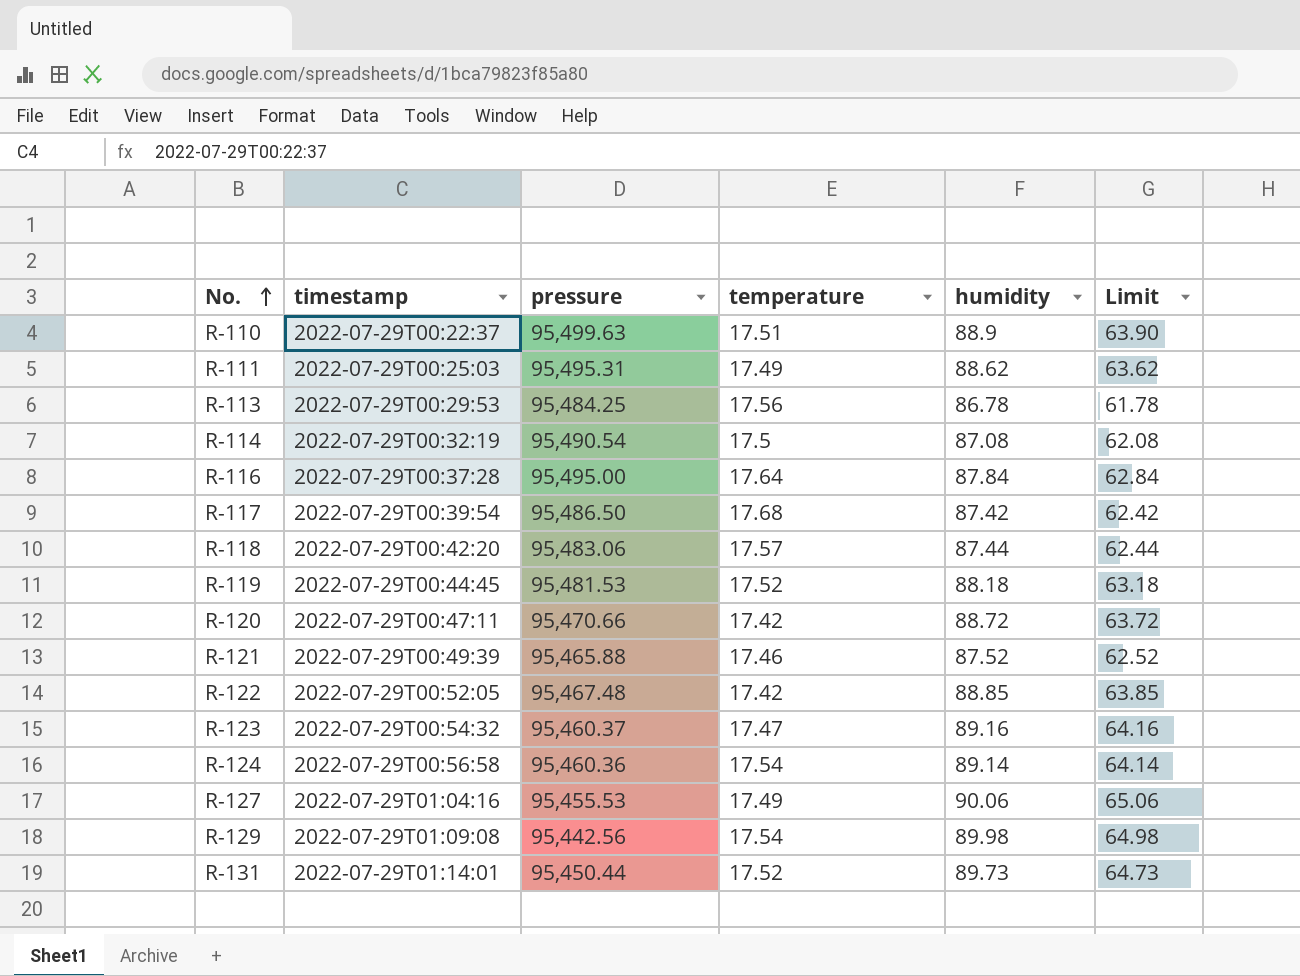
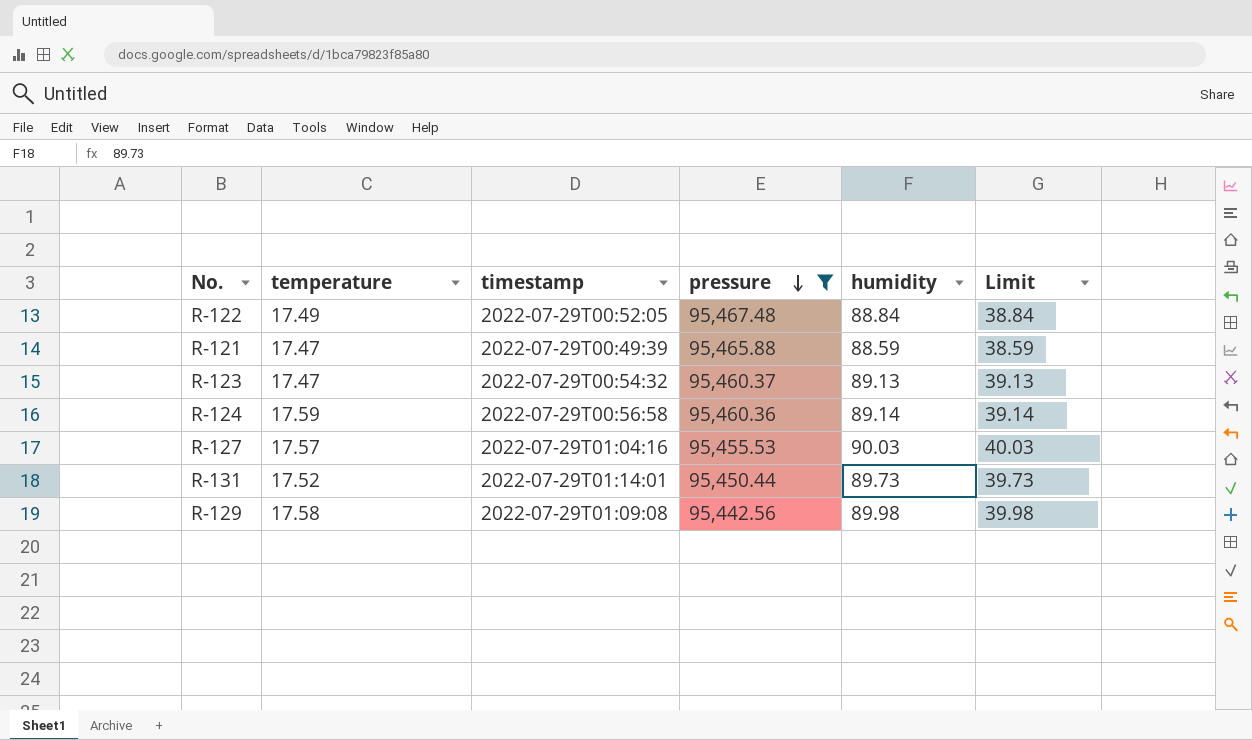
filter: none -> pressure <= 95,467.48
row order: No. ascending -> pressure descending
column temperature | position: 4 -> 2
column Limit | formula: [humidity] - 25 -> [humidity] - 50
R-122 | temperature: 17.42 -> 17.49
R-122 | humidity: 88.85 -> 88.84
R-121 | temperature: 17.46 -> 17.47
R-121 | humidity: 87.52 -> 88.59
R-123 | humidity: 89.16 -> 89.13
R-124 | temperature: 17.54 -> 17.59
R-127 | temperature: 17.49 -> 17.57
R-127 | humidity: 90.06 -> 90.03
R-129 | temperature: 17.54 -> 17.58

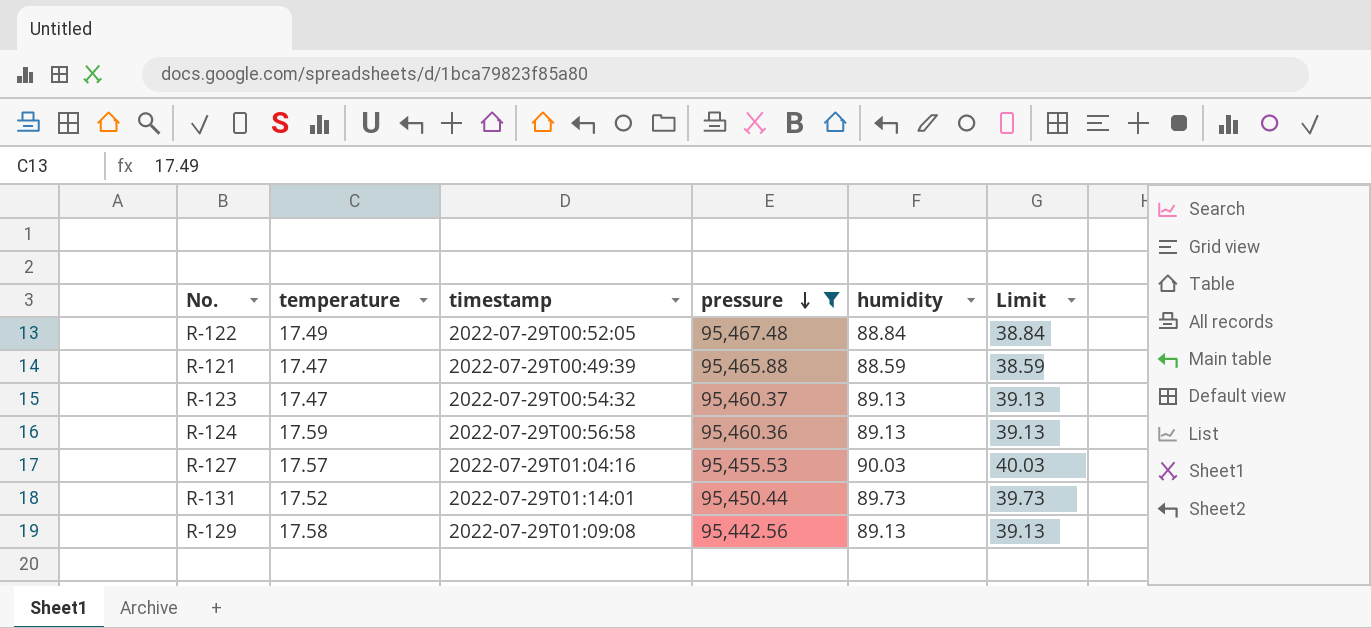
R-124 | humidity: 89.14 -> 89.13
R-124 | Limit: 39.14 -> 39.13
R-129 | humidity: 89.98 -> 89.13
R-129 | Limit: 39.98 -> 39.13

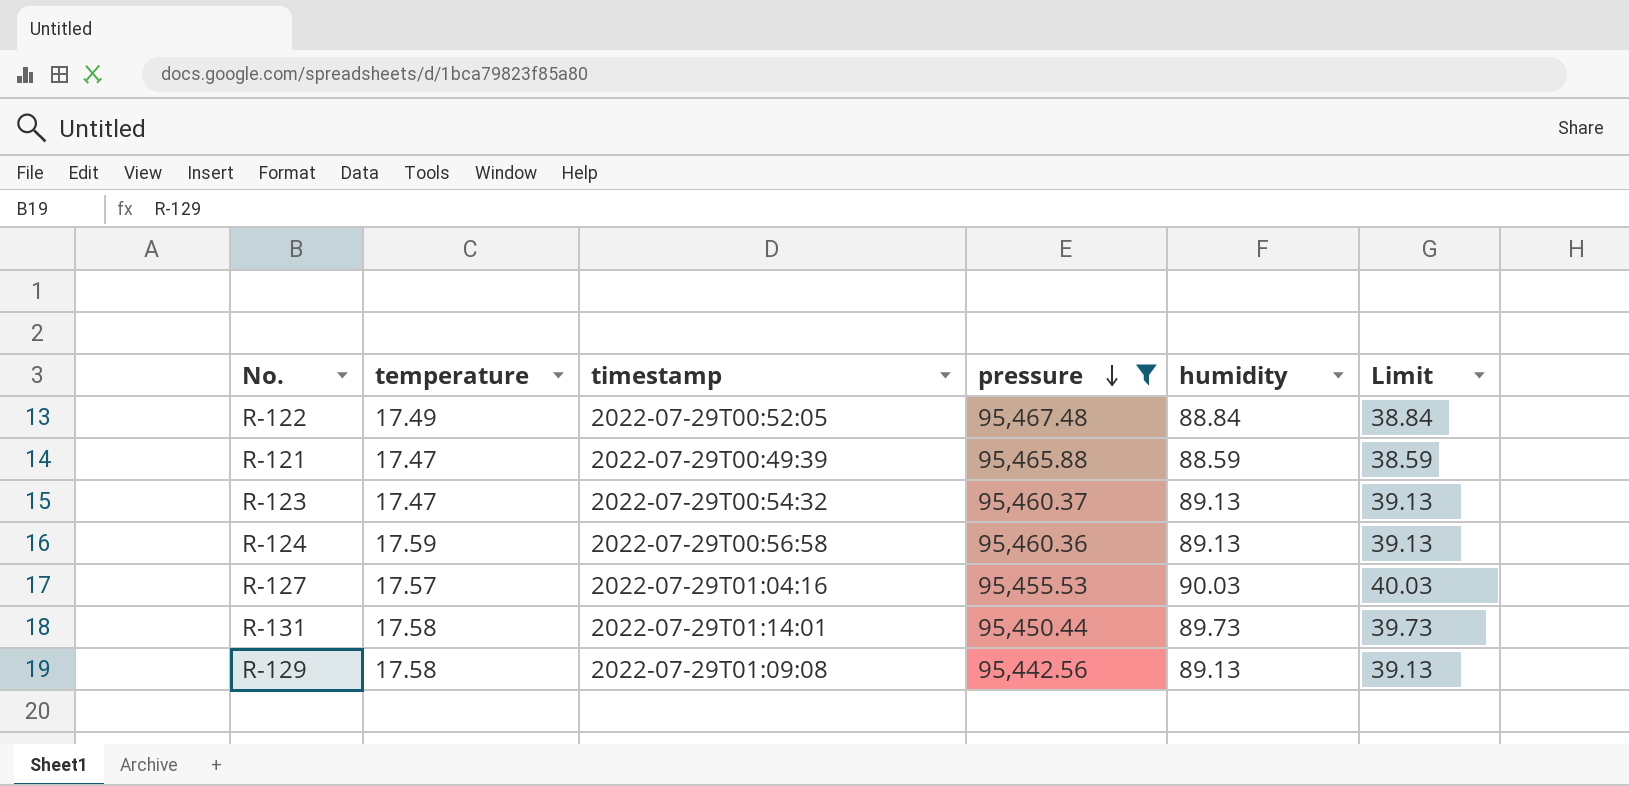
R-131 | temperature: 17.52 -> 17.58

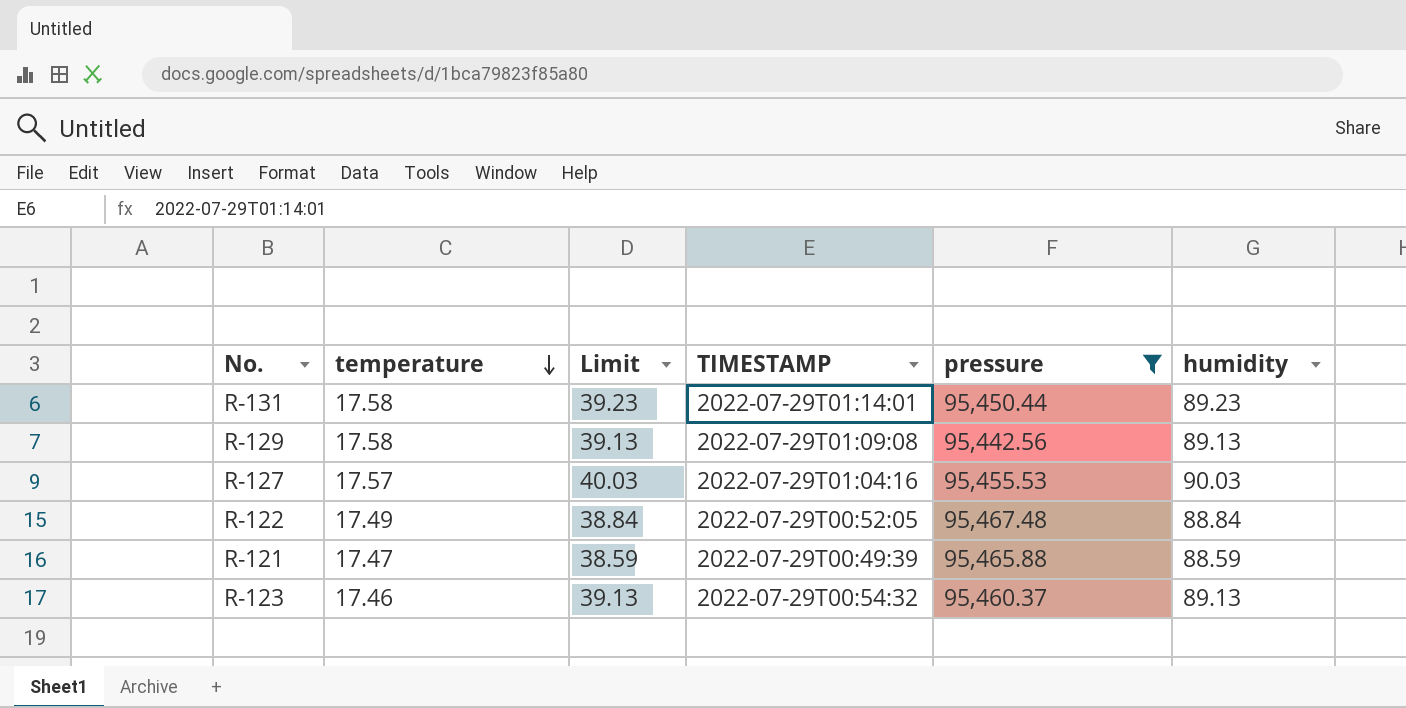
row order: pressure descending -> temperature descending
column Limit | position: 6 -> 3
column name: timestamp -> TIMESTAMP
row R-124: 17.59 | 2022-07-29T00:56:58 | 95,460.36 | 89.13 | 39.13 -> none
R-131 | Limit: 39.73 -> 39.23
R-131 | humidity: 89.73 -> 89.23
R-123 | temperature: 17.47 -> 17.46

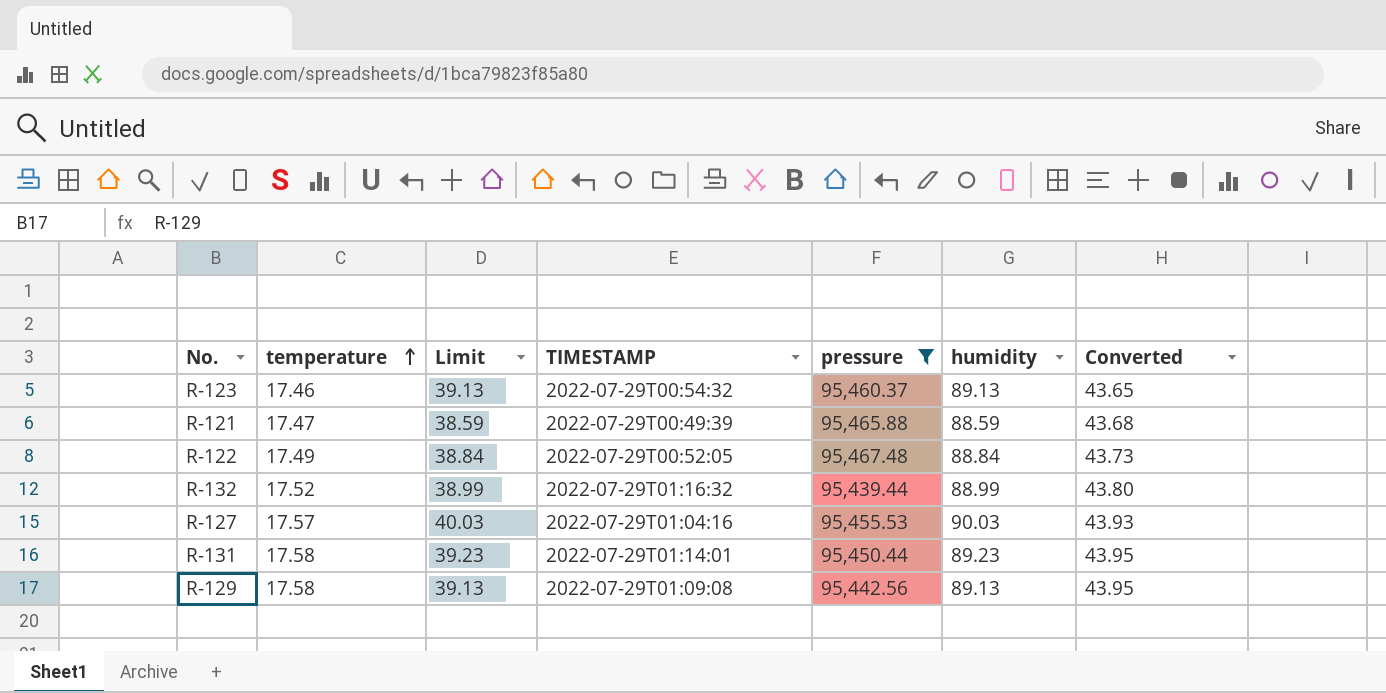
row order: temperature descending -> temperature ascending
column Converted | formula: none -> [temperature] * 2.5
row R-132: none -> 17.52 | 38.99 | 2022-07-29T01:16:32 | 95,439.44 | 88.99 | 43.80

